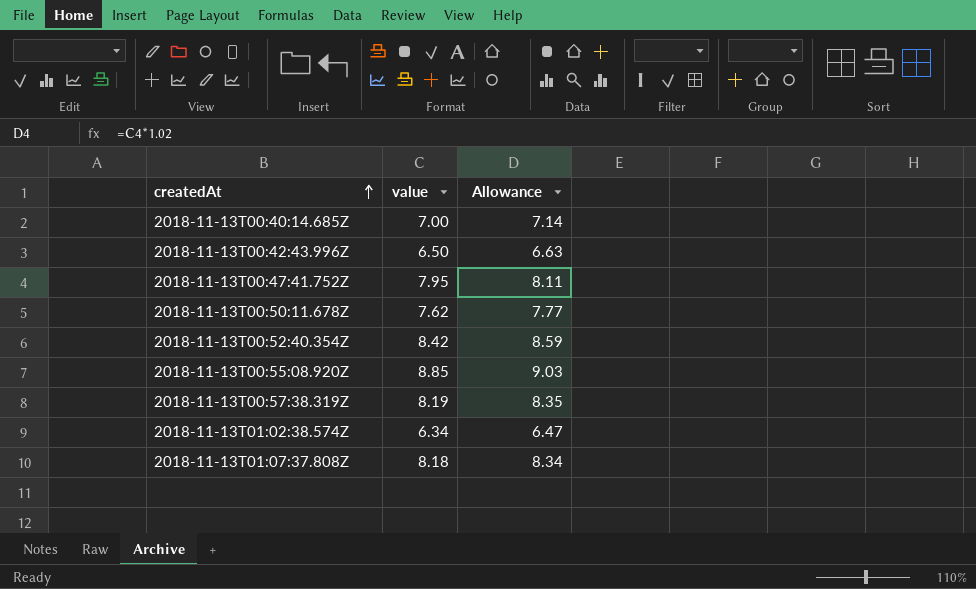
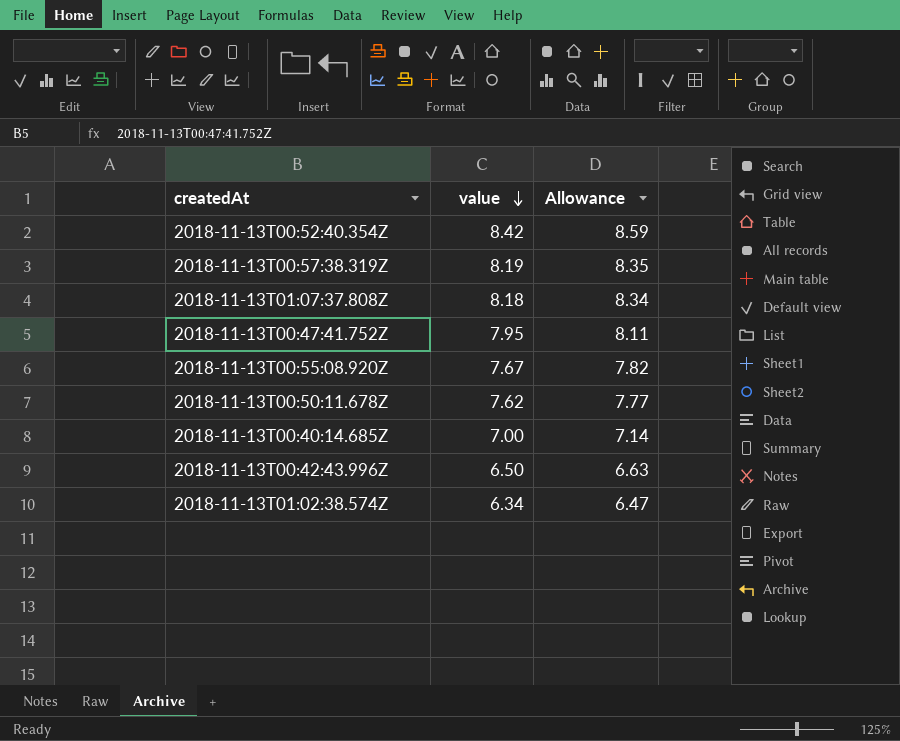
row order: createdAt ascending -> value descending
2018-11-13T00:55:08.920Z | value: 8.85 -> 7.67
2018-11-13T00:55:08.920Z | Allowance: 9.03 -> 7.82

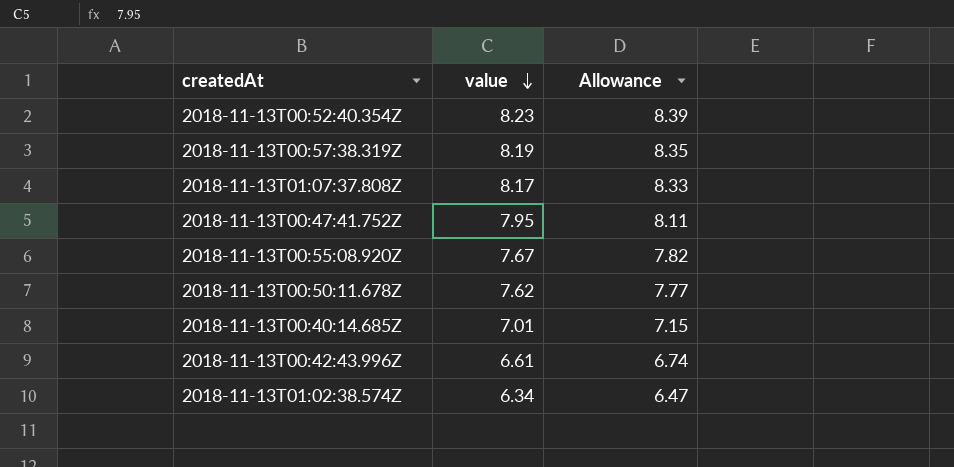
2018-11-13T00:52:40.354Z | value: 8.42 -> 8.23
2018-11-13T00:52:40.354Z | Allowance: 8.59 -> 8.39
2018-11-13T01:07:37.808Z | value: 8.18 -> 8.17
2018-11-13T01:07:37.808Z | Allowance: 8.34 -> 8.33
2018-11-13T00:40:14.685Z | value: 7.00 -> 7.01
2018-11-13T00:40:14.685Z | Allowance: 7.14 -> 7.15
2018-11-13T00:42:43.996Z | value: 6.50 -> 6.61
2018-11-13T00:42:43.996Z | Allowance: 6.63 -> 6.74

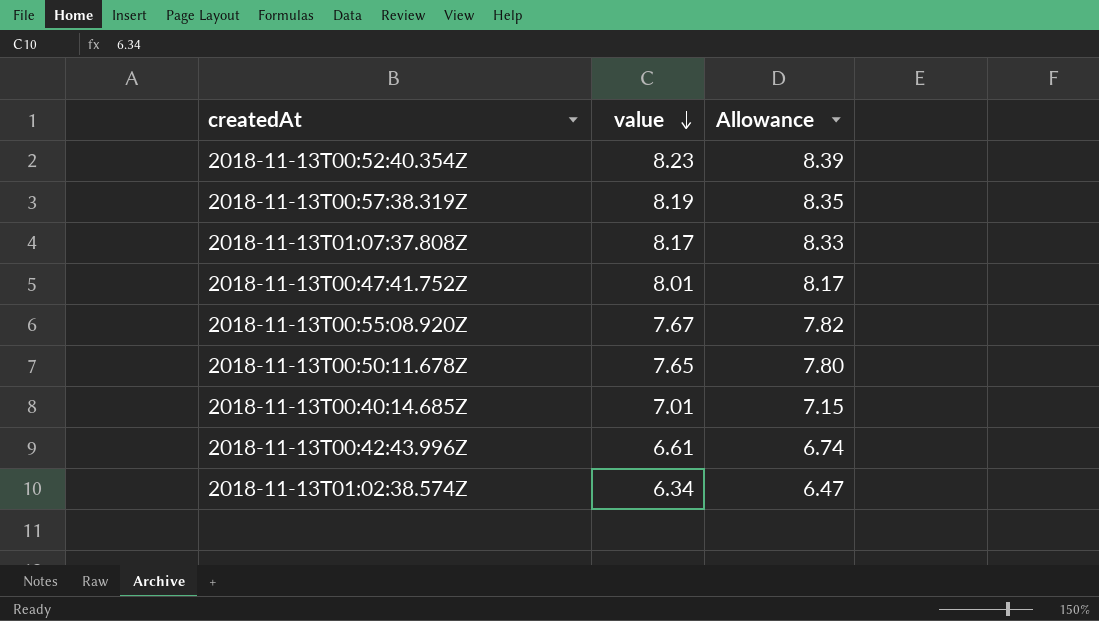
2018-11-13T00:47:41.752Z | value: 7.95 -> 8.01
2018-11-13T00:47:41.752Z | Allowance: 8.11 -> 8.17
2018-11-13T00:50:11.678Z | value: 7.62 -> 7.65
2018-11-13T00:50:11.678Z | Allowance: 7.77 -> 7.80

